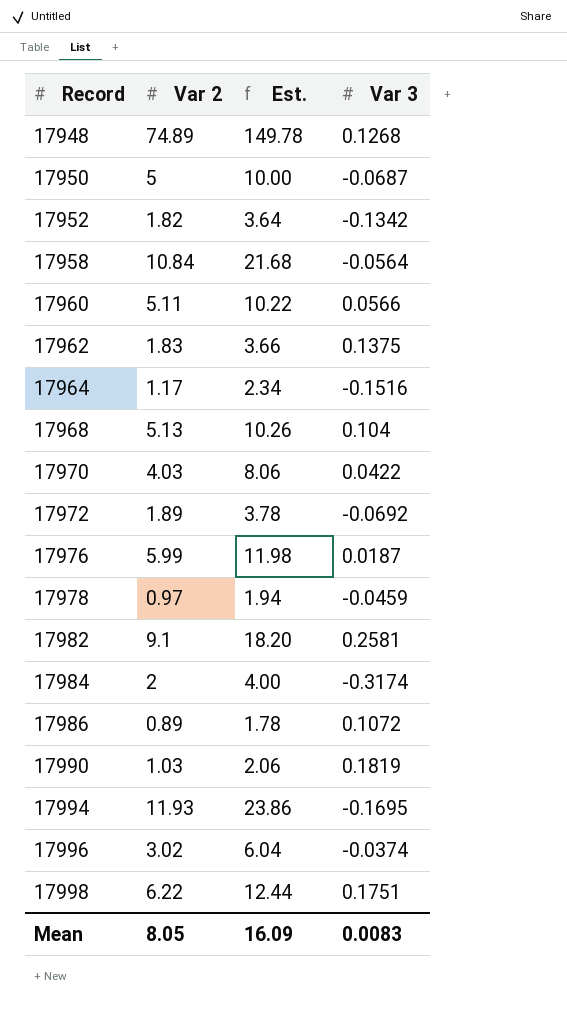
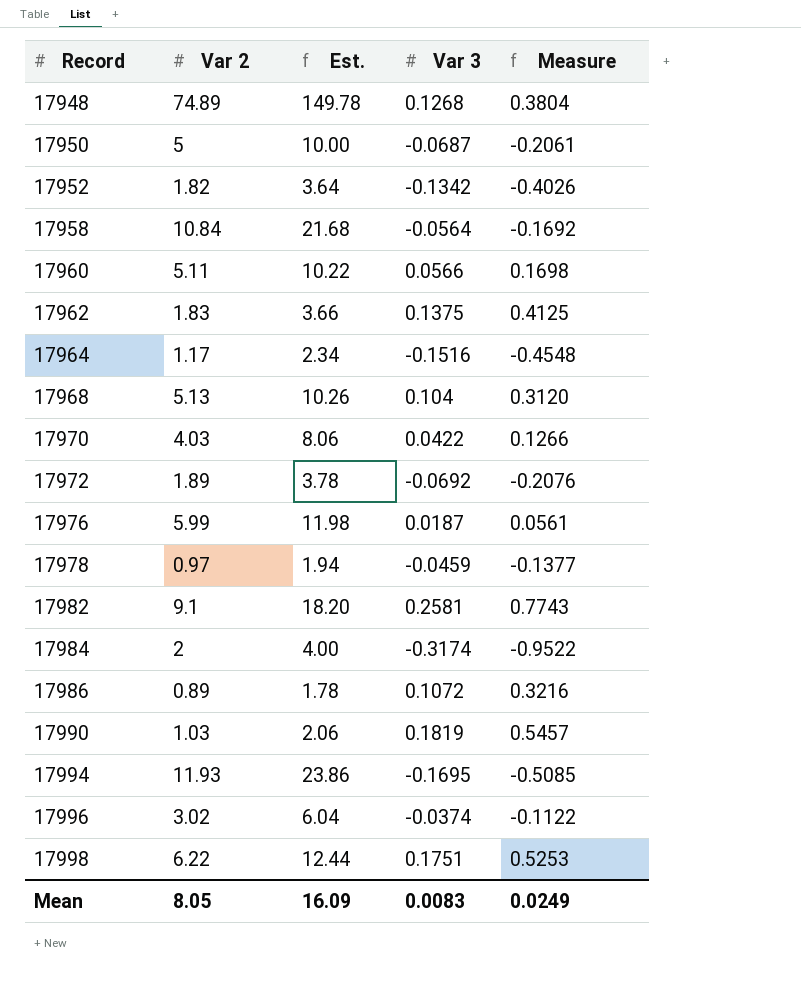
column Measure | formula: none -> [Var 3] * 3

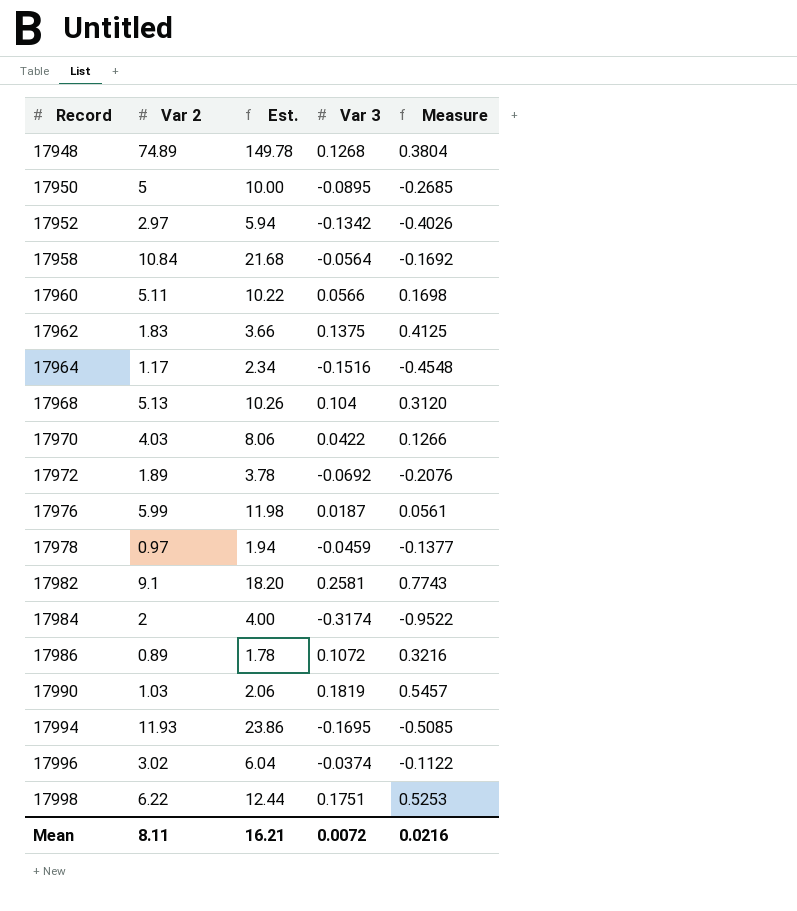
17950 | Var 3: -0.0687 -> -0.0895
17950 | Measure: -0.2061 -> -0.2685
17952 | Var 2: 1.82 -> 2.97
17952 | Est.: 3.64 -> 5.94
Mean | Var 2: 8.05 -> 8.11
Mean | Est.: 16.09 -> 16.21
Mean | Var 3: 0.0083 -> 0.0072
Mean | Measure: 0.0249 -> 0.0216

